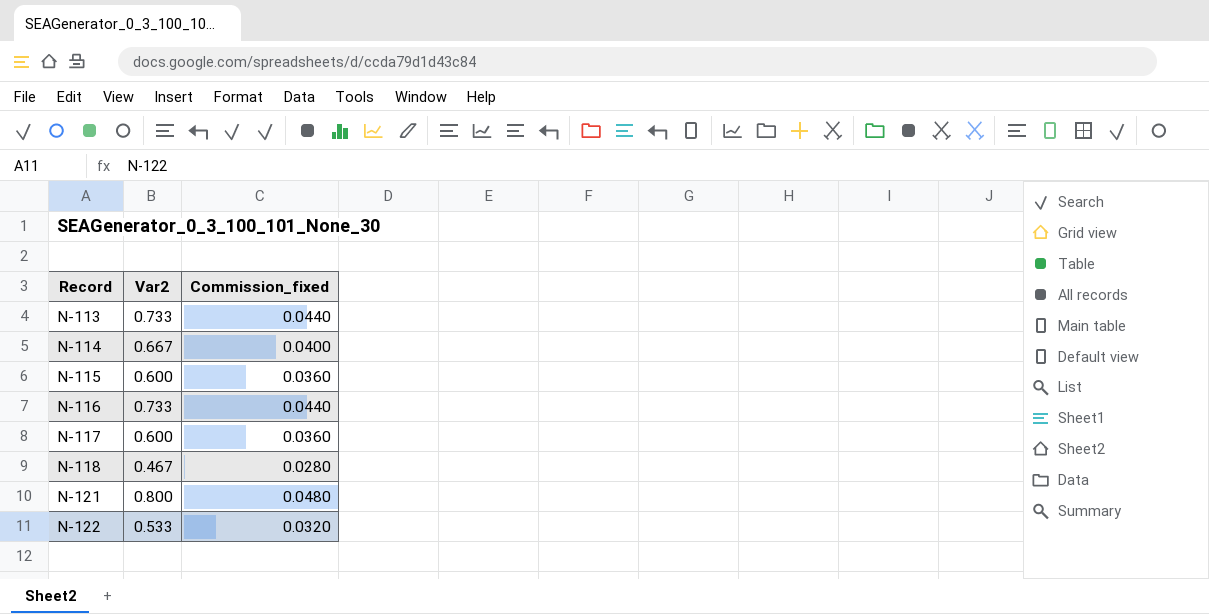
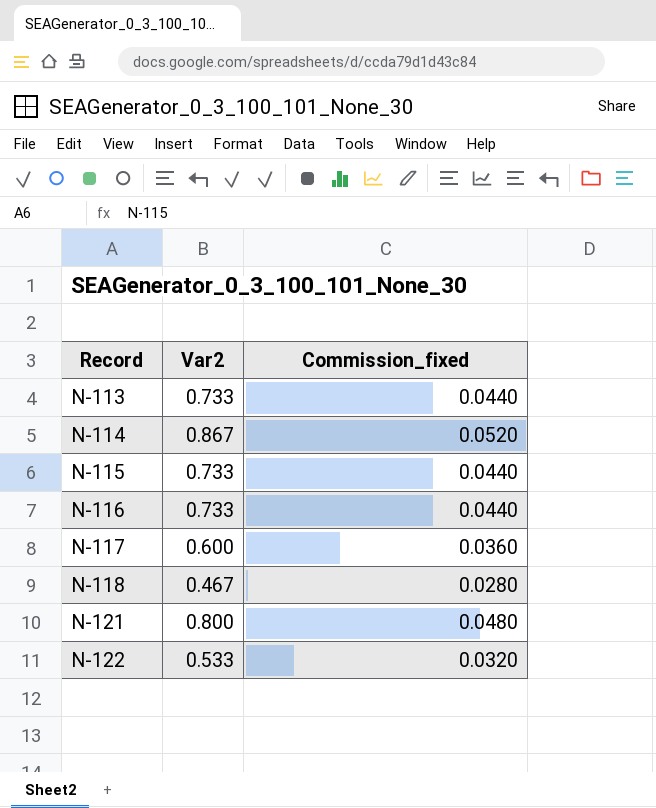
N-114 | Var2: 0.667 -> 0.867
N-114 | Commission_fixed: 0.0400 -> 0.0520
N-115 | Var2: 0.600 -> 0.733
N-115 | Commission_fixed: 0.0360 -> 0.0440

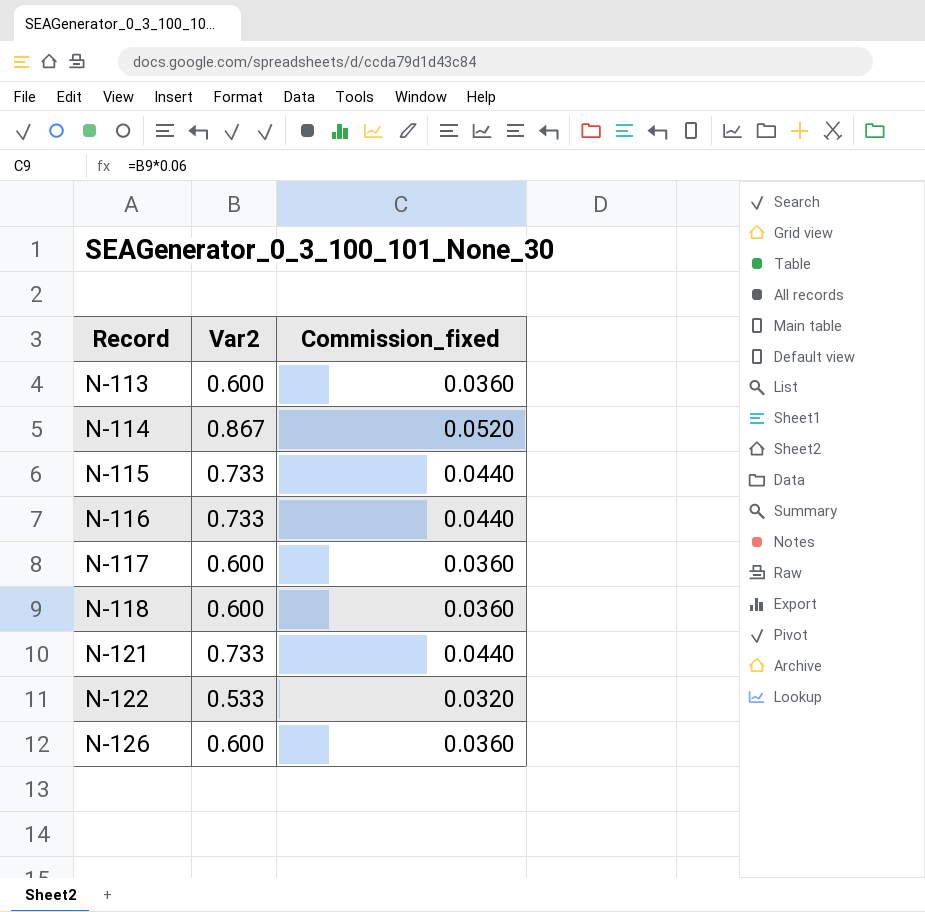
N-113 | Var2: 0.733 -> 0.600
N-113 | Commission_fixed: 0.0440 -> 0.0360
N-118 | Var2: 0.467 -> 0.600
N-118 | Commission_fixed: 0.0280 -> 0.0360
N-121 | Var2: 0.800 -> 0.733
N-121 | Commission_fixed: 0.0480 -> 0.0440
row N-126: none -> 0.600 | 0.0360

